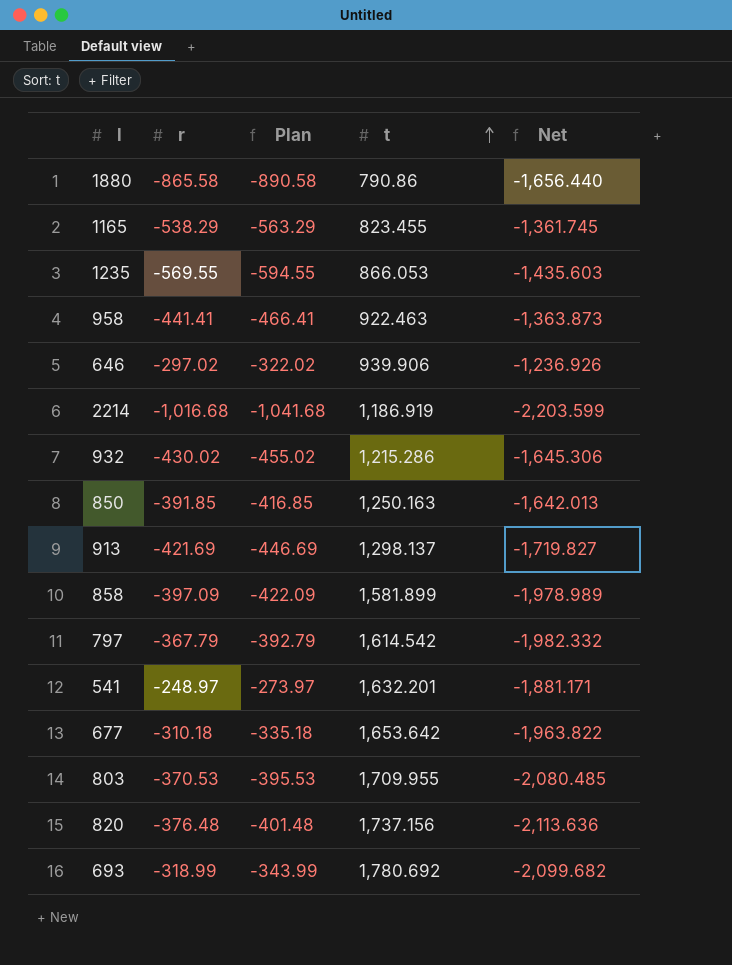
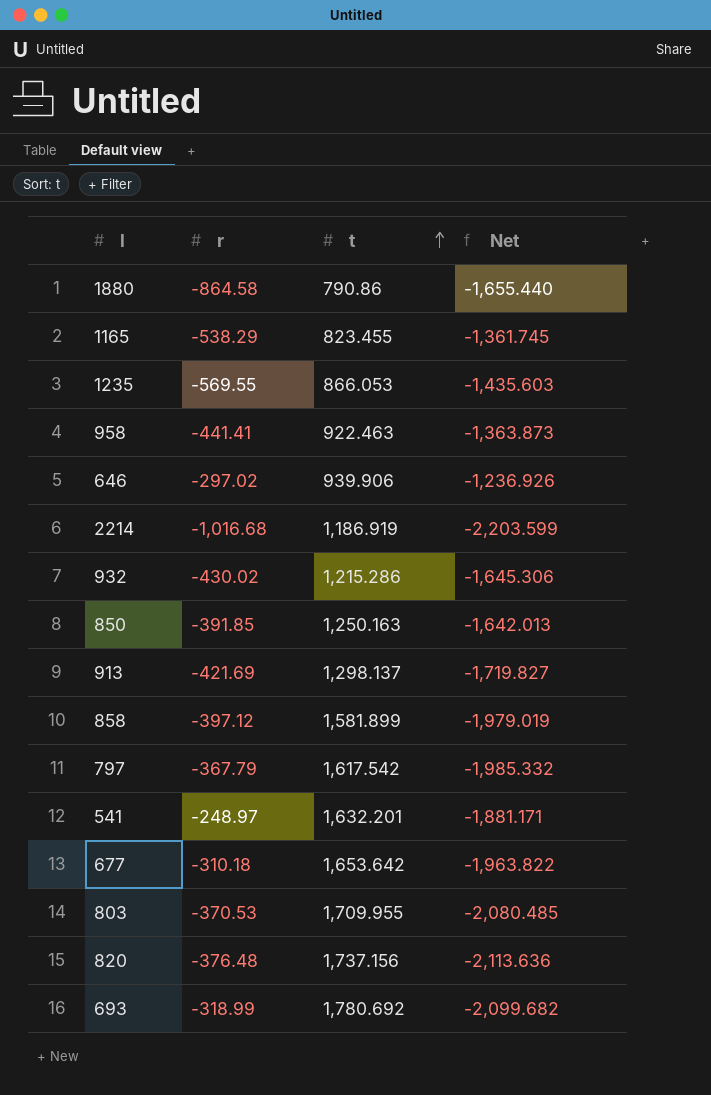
column Plan | formula: [r] - 25 -> none
1880 | r: -865.58 -> -864.58
1880 | Net: -1,656.440 -> -1,655.440
858 | r: -397.09 -> -397.12
858 | Net: -1,978.989 -> -1,979.019
797 | t: 1,614.542 -> 1,617.542
797 | Net: -1,982.332 -> -1,985.332

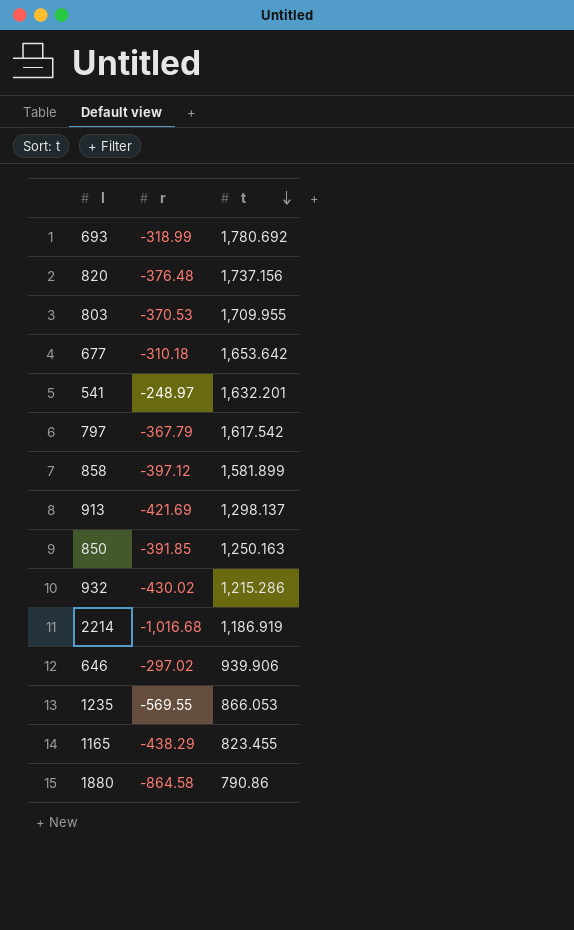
row order: t ascending -> t descending
column Net | formula: [r] - [t] -> none
row 958: -441.41 | 922.463 | -1,363.873 -> none
1165 | r: -538.29 -> -438.29

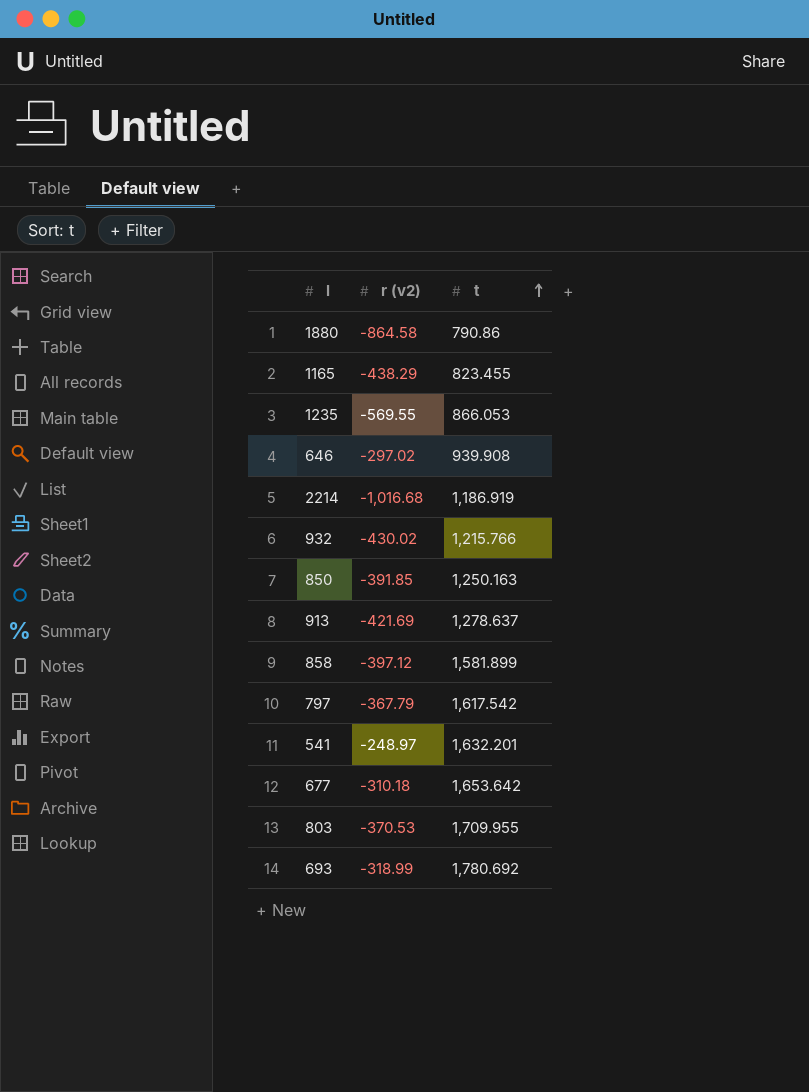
row order: t descending -> t ascending
column name: r -> r (v2)
row 820: -376.48 | 1,737.156 -> none
646 | t: 939.906 -> 939.908
932 | t: 1,215.286 -> 1,215.766
913 | t: 1,298.137 -> 1,278.637

